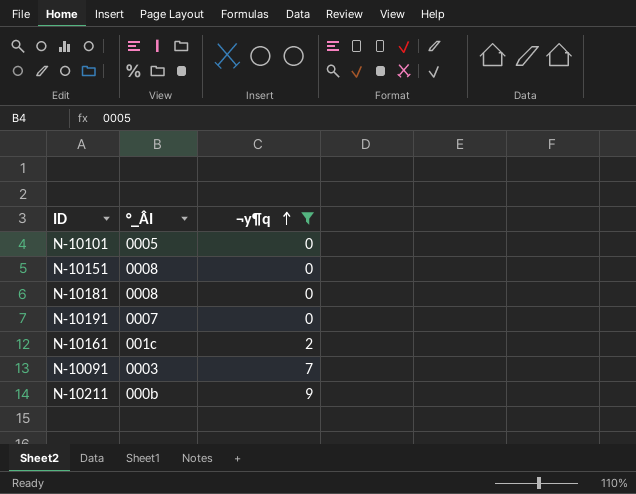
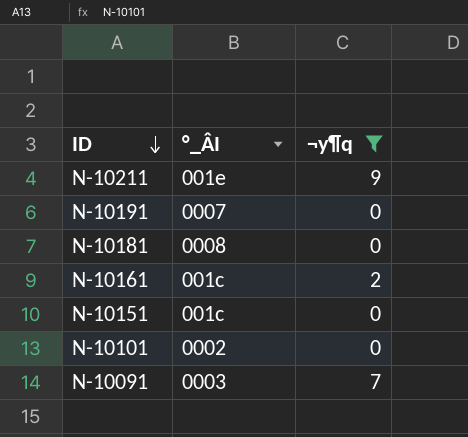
row order: ¬y¶q ascending -> ID descending
N-10211 | °_ÂI: 000b -> 001e
N-10151 | °_ÂI: 0008 -> 001c
N-10101 | °_ÂI: 0005 -> 0002

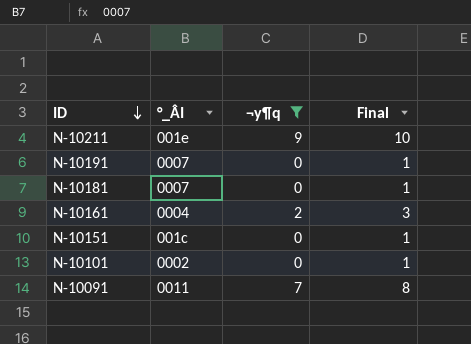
column Final | formula: none -> [¬y¶q] + 1
N-10181 | °_ÂI: 0008 -> 0007
N-10161 | °_ÂI: 001c -> 0004
N-10091 | °_ÂI: 0003 -> 0011

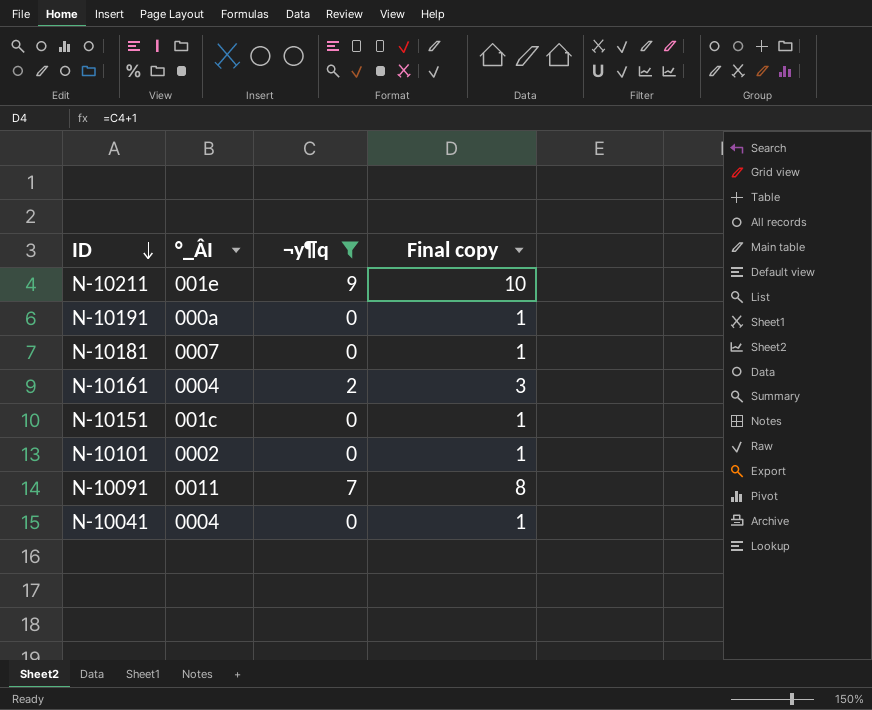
column name: Final -> Final copy
N-10191 | °_ÂI: 0007 -> 000a
row N-10041: none -> 0004 | 0 | 1

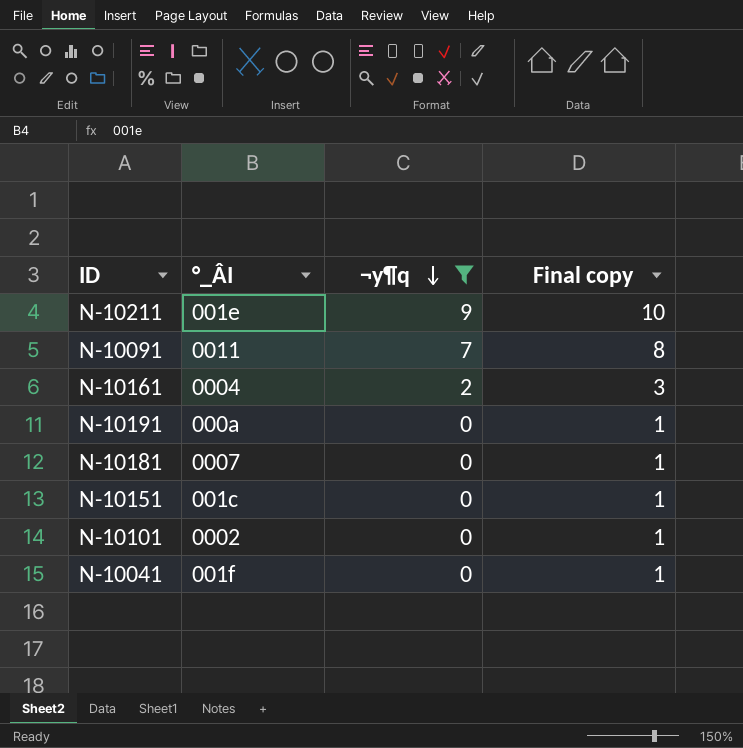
row order: ID descending -> ¬y¶q descending
N-10041 | °_ÂI: 0004 -> 001f

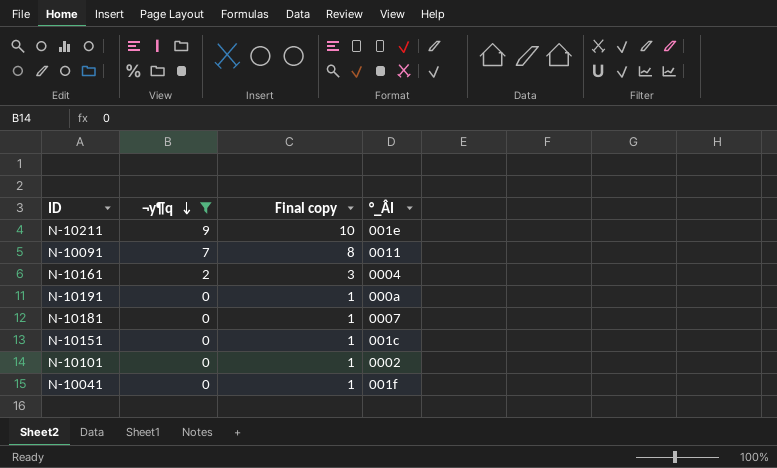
column °_ÂI | position: 2 -> 4

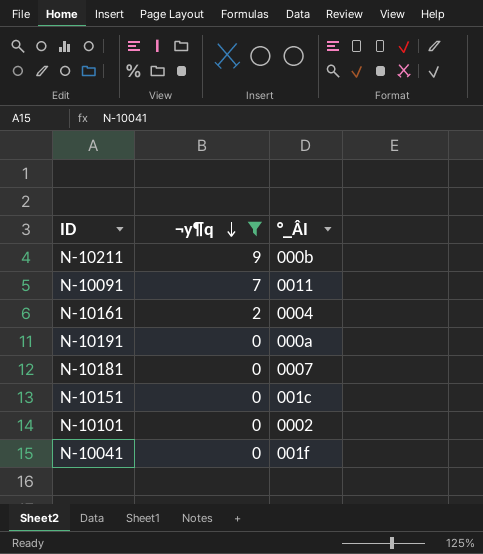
column Final copy | formula: [¬y¶q] + 1 -> none
N-10211 | °_ÂI: 001e -> 000b

